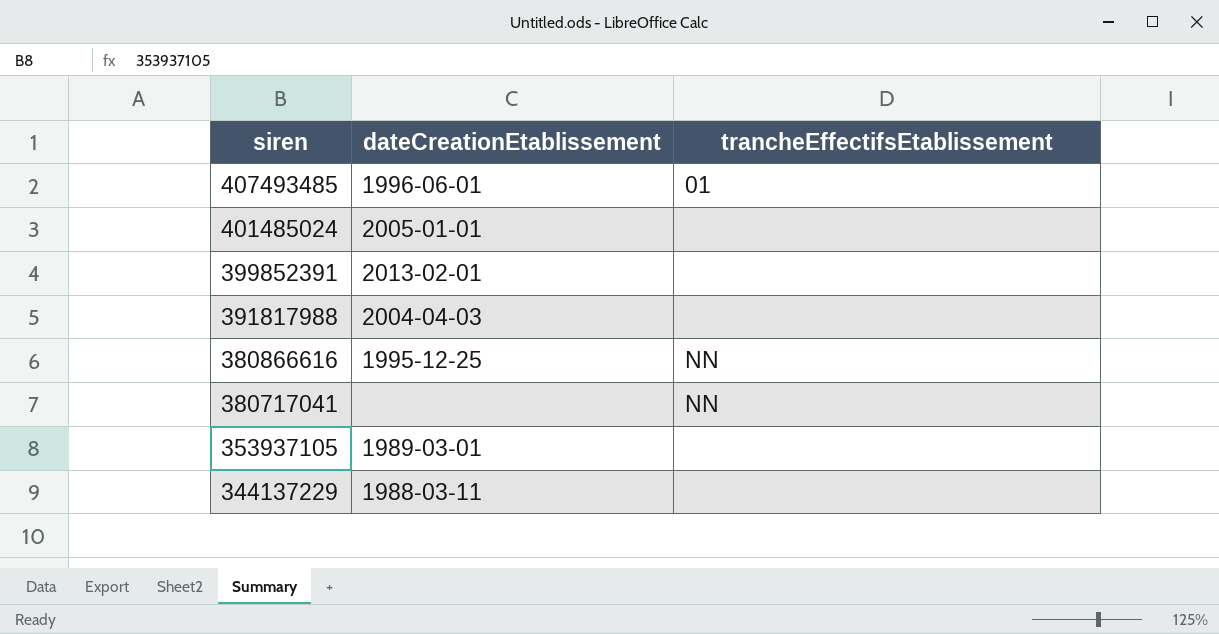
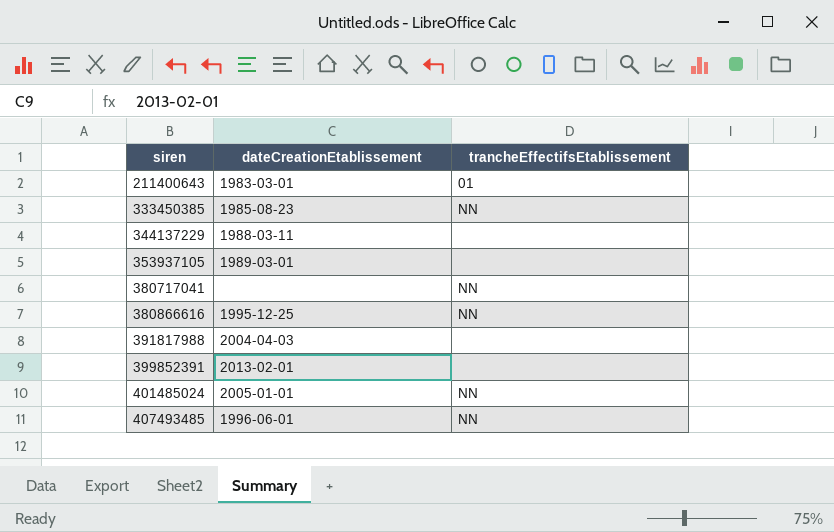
row order: siren descending -> siren ascending
row 211400643: none -> 1983-03-01 | 01
row 333450385: none -> 1985-08-23 | NN
401485024 | trancheEffectifsEtablissement: none -> NN
407493485 | trancheEffectifsEtablissement: 01 -> NN

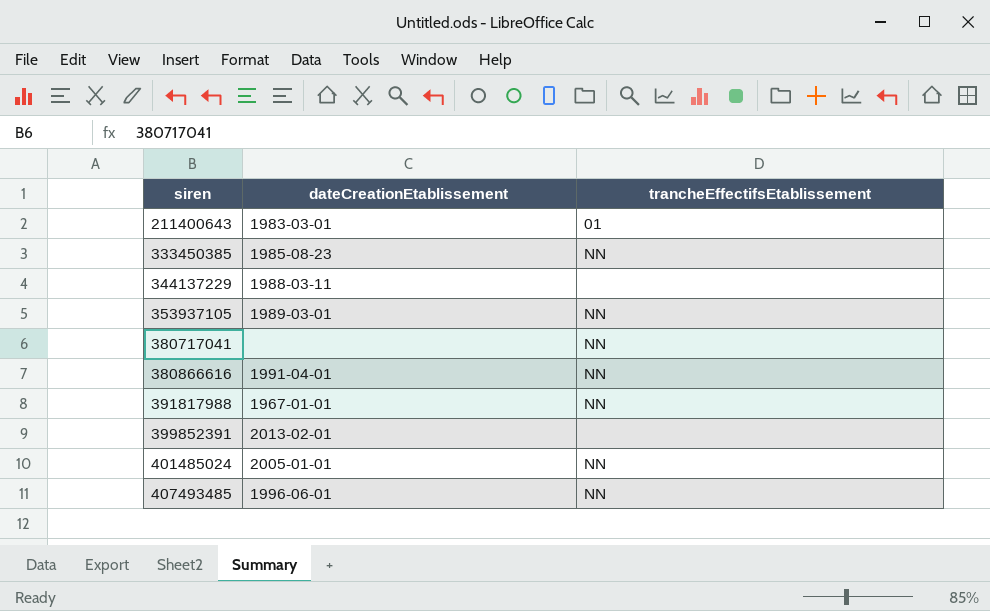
353937105 | trancheEffectifsEtablissement: none -> NN
380866616 | dateCreationEtablissement: 1995-12-25 -> 1991-04-01
391817988 | dateCreationEtablissement: 2004-04-03 -> 1967-01-01
391817988 | trancheEffectifsEtablissement: none -> NN

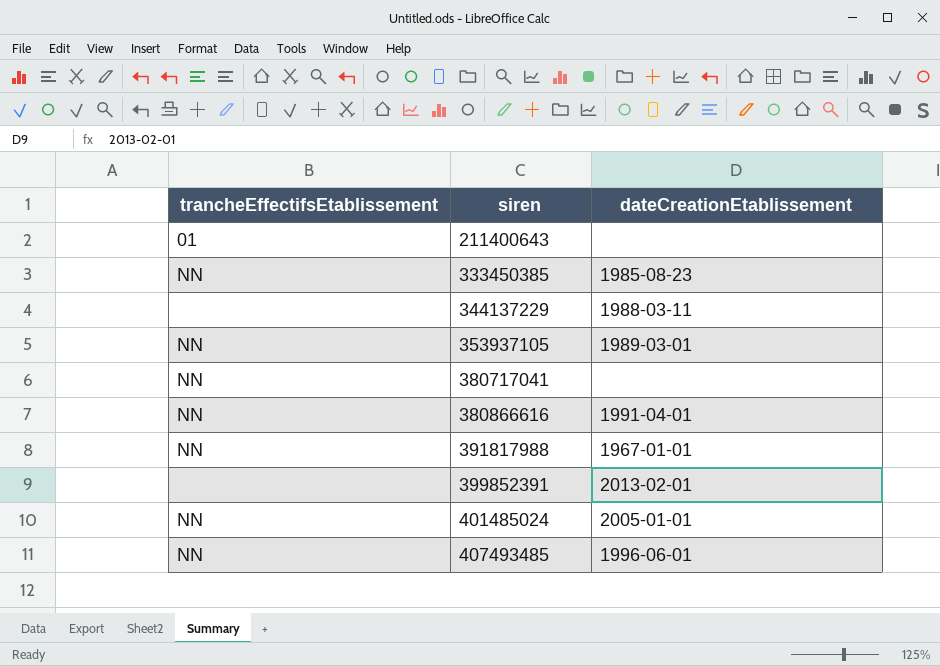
column trancheEffectifsEtablissement | position: 3 -> 1
211400643 | dateCreationEtablissement: 1983-03-01 -> none

